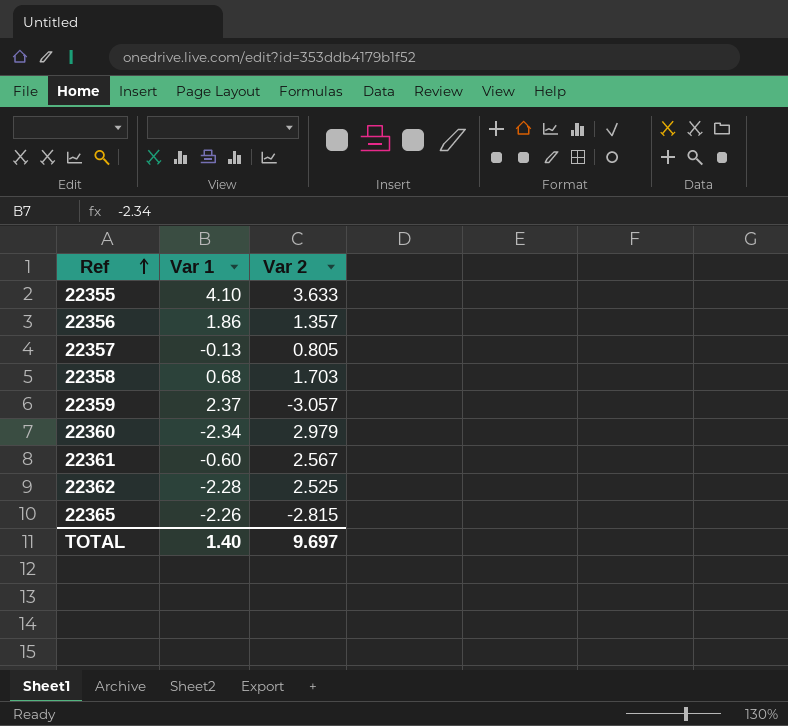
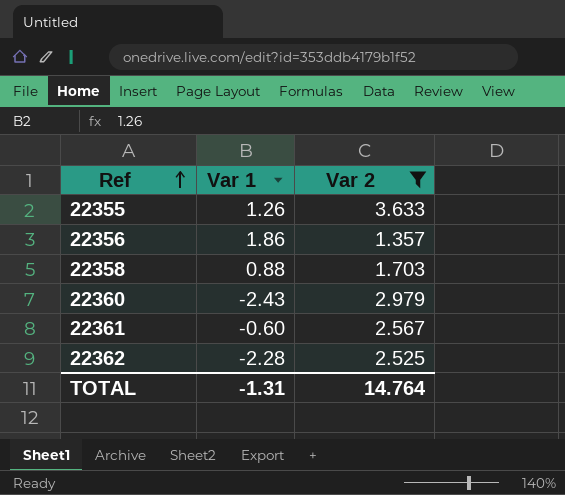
filter: none -> Var 2 >= 1.357
22355 | Var 1: 4.10 -> 1.26
22358 | Var 1: 0.68 -> 0.88
22360 | Var 1: -2.34 -> -2.43
TOTAL | Var 1: 1.40 -> -1.31
TOTAL | Var 2: 9.697 -> 14.764

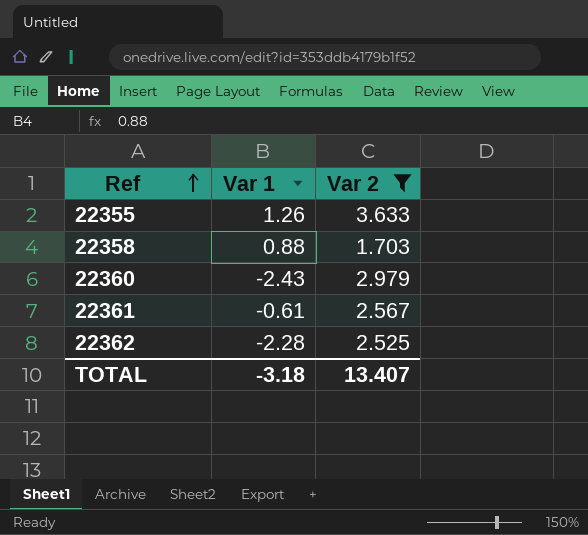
row 22356: 1.86 | 1.357 -> none
22361 | Var 1: -0.60 -> -0.61
TOTAL | Var 1: -1.31 -> -3.18
TOTAL | Var 2: 14.764 -> 13.407

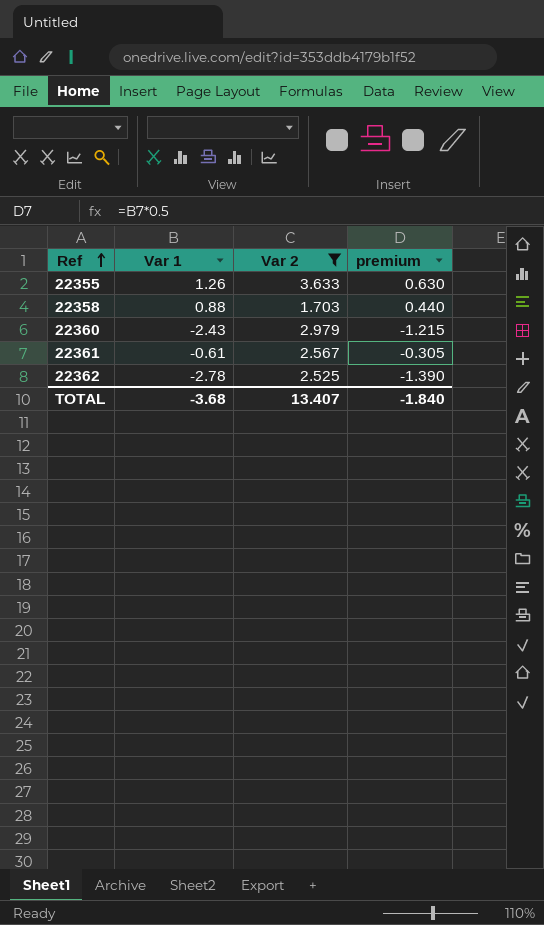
column premium | formula: none -> [Var 1] * 0.5
22362 | Var 1: -2.28 -> -2.78
TOTAL | Var 1: -3.18 -> -3.68

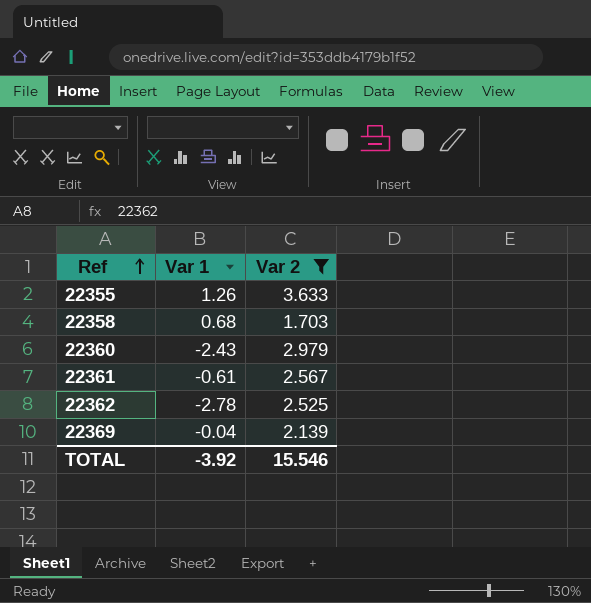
column premium | formula: [Var 1] * 0.5 -> none
22358 | Var 1: 0.88 -> 0.68
row 22369: none -> -0.04 | 2.139
TOTAL | Var 1: -3.68 -> -3.92
TOTAL | Var 2: 13.407 -> 15.546

